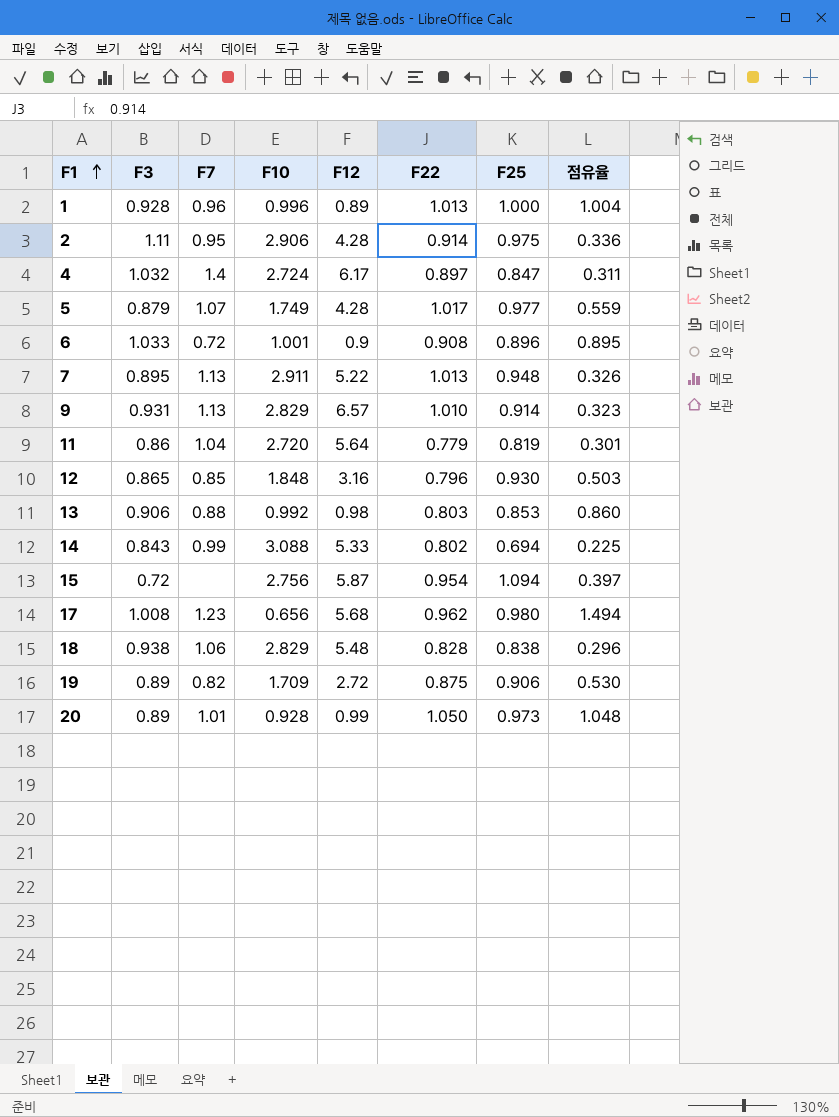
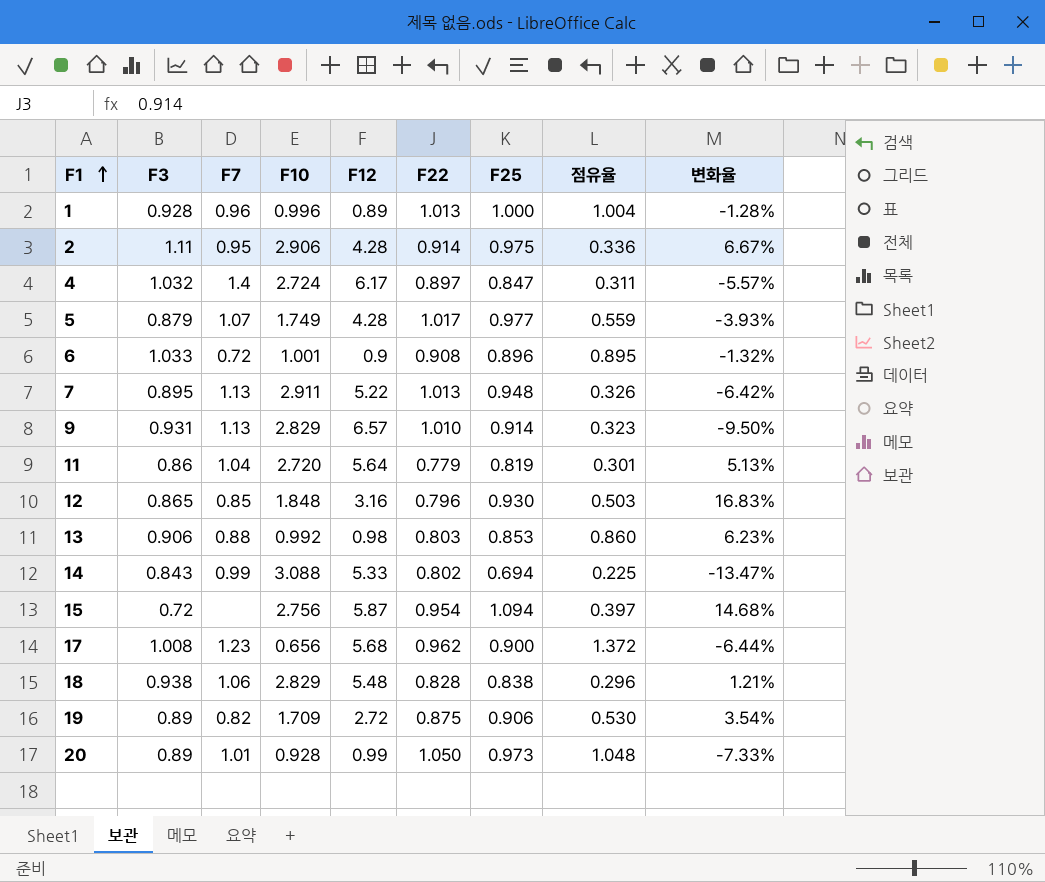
column 변화율 | formula: none -> ([F25] - [F22]) / [F22]
17 | F25: 0.980 -> 0.900
17 | 점유율: 1.494 -> 1.372

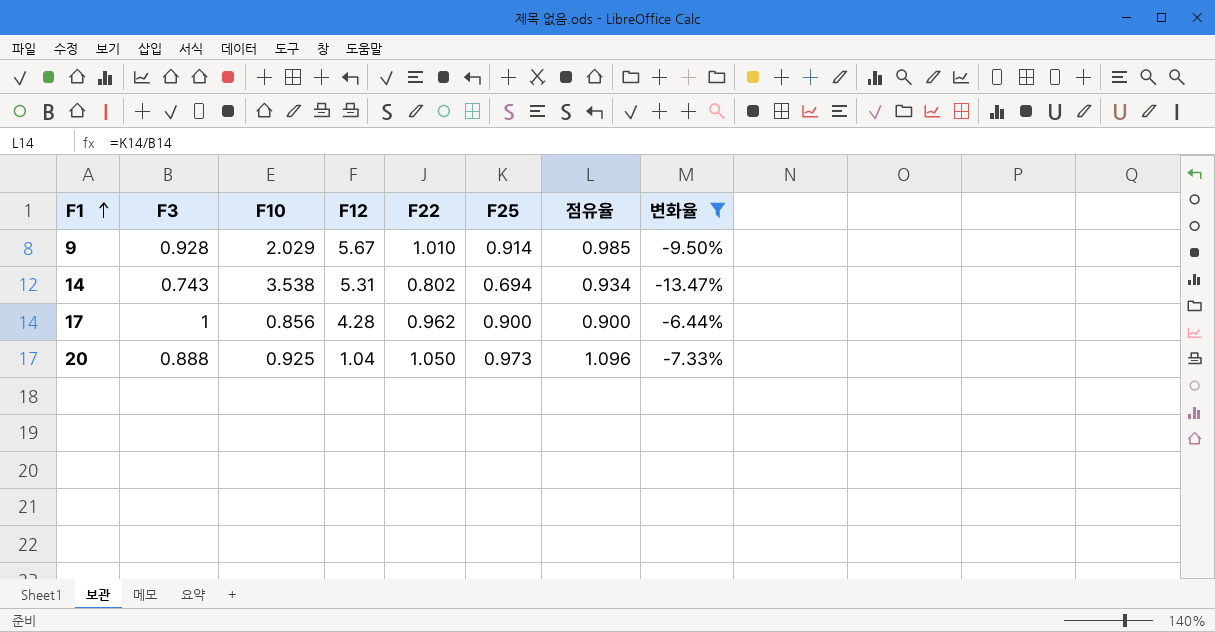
filter: none -> 변화율 <= -6.44%
column F7 | position: 3 -> none
column 점유율 | formula: [F25] / [F10] -> [F25] / [F3]
9 | F3: 0.931 -> 0.928
9 | F10: 2.829 -> 2.029
9 | F12: 6.57 -> 5.67
14 | F3: 0.843 -> 0.743
14 | F10: 3.088 -> 3.538
14 | F12: 5.33 -> 5.31
17 | F3: 1.008 -> 1
17 | F10: 0.656 -> 0.856
17 | F12: 5.68 -> 4.28
20 | F3: 0.89 -> 0.888
20 | F10: 0.928 -> 0.925
20 | F12: 0.99 -> 1.04

